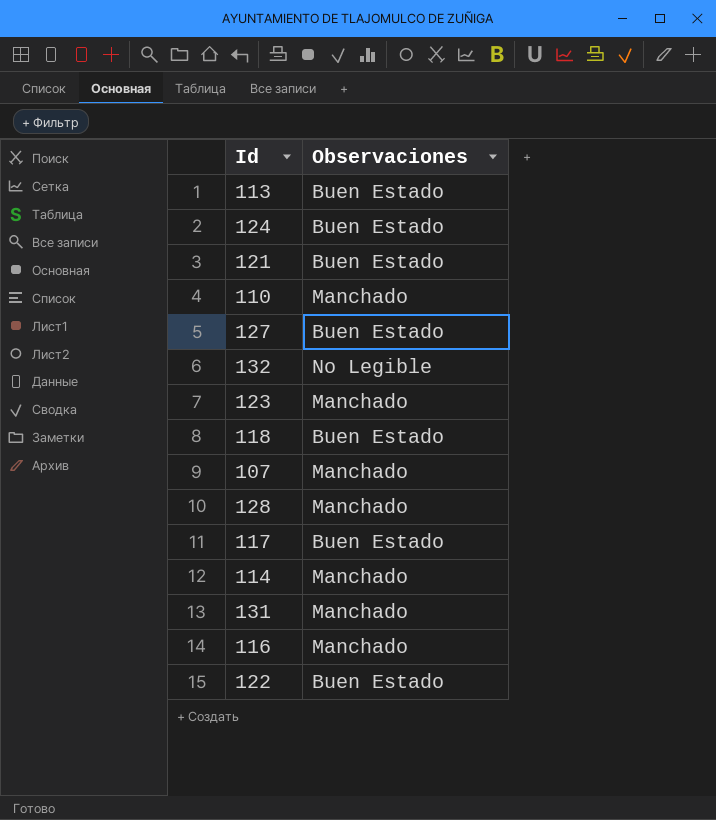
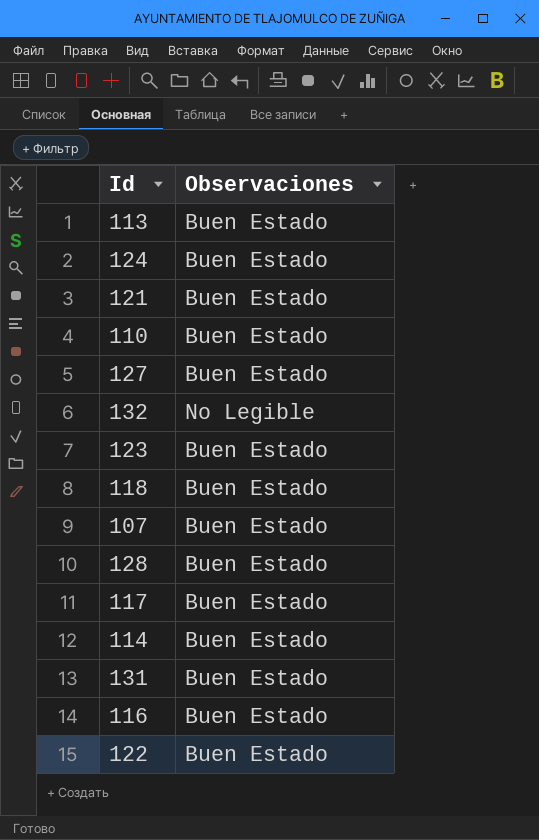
110 | Observaciones: Manchado -> Buen Estado
123 | Observaciones: Manchado -> Buen Estado
107 | Observaciones: Manchado -> Buen Estado
128 | Observaciones: Manchado -> Buen Estado
114 | Observaciones: Manchado -> Buen Estado
131 | Observaciones: Manchado -> Buen Estado
116 | Observaciones: Manchado -> Buen Estado

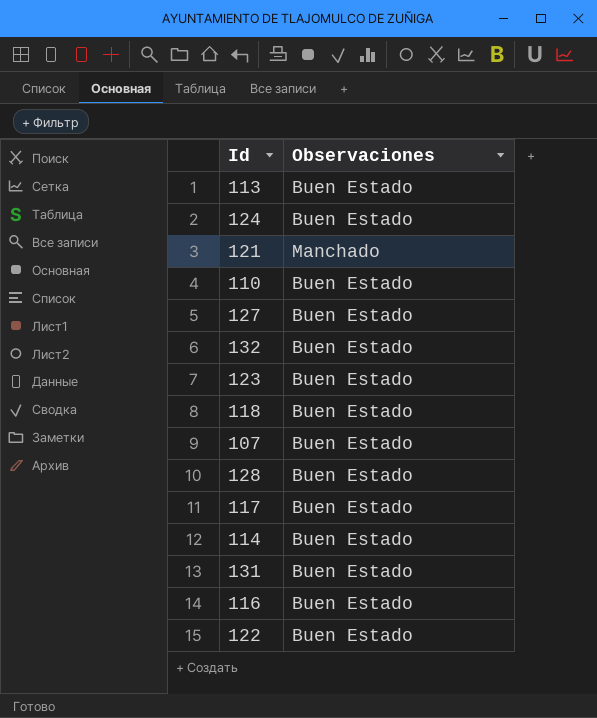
121 | Observaciones: Buen Estado -> Manchado
132 | Observaciones: No Legible -> Buen Estado

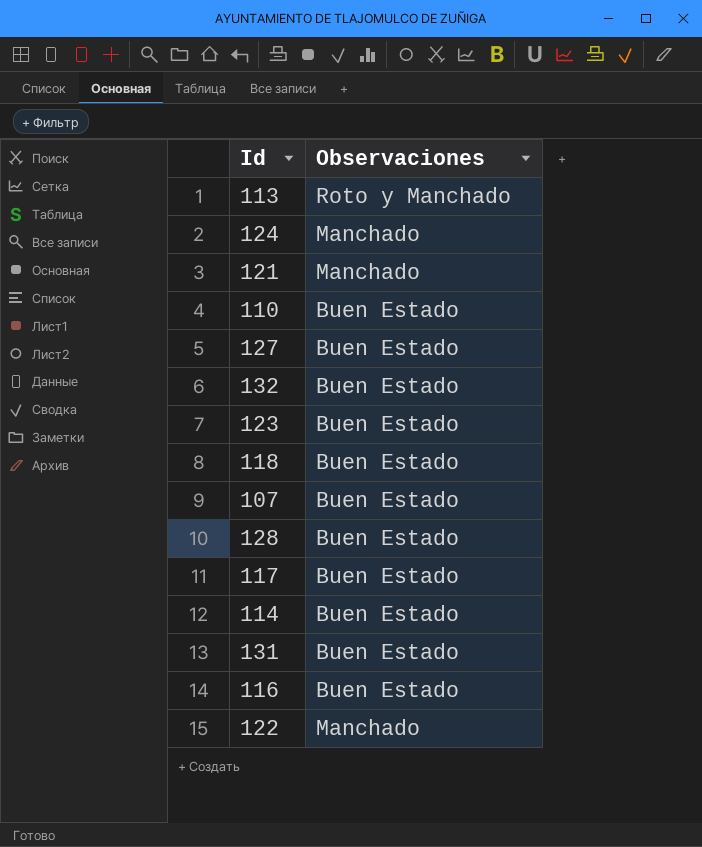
113 | Observaciones: Buen Estado -> Roto y Manchado
124 | Observaciones: Buen Estado -> Manchado
122 | Observaciones: Buen Estado -> Manchado

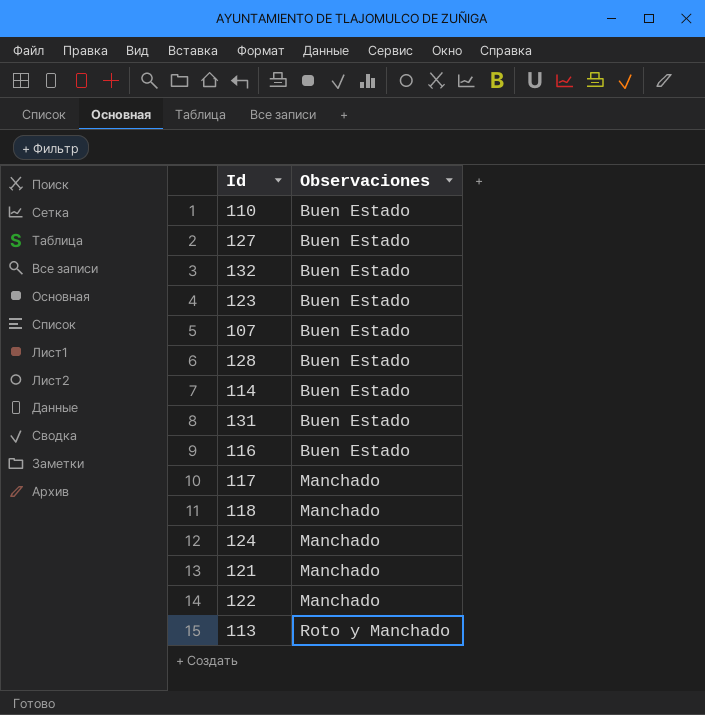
row order: none -> Observaciones ascending
117 | Observaciones: Buen Estado -> Manchado
118 | Observaciones: Buen Estado -> Manchado

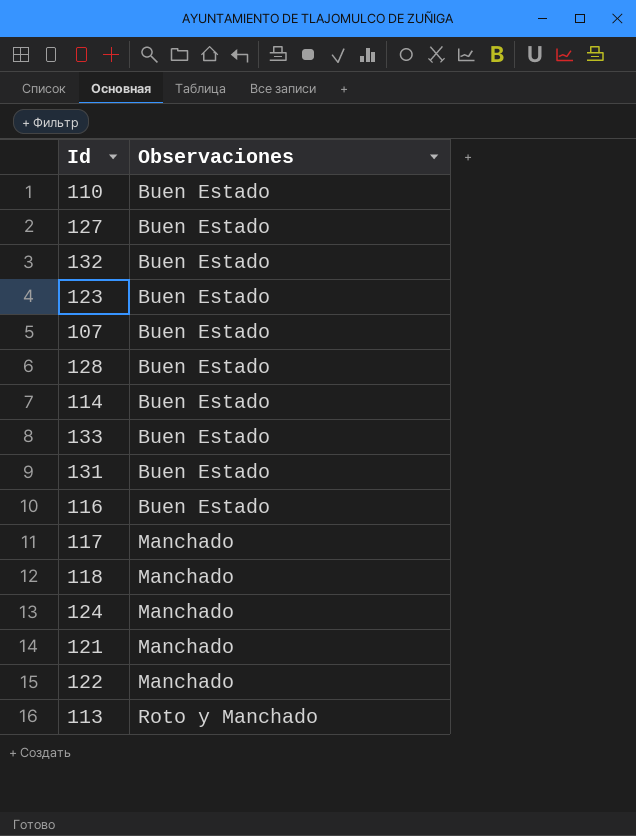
row 133: none -> Buen Estado

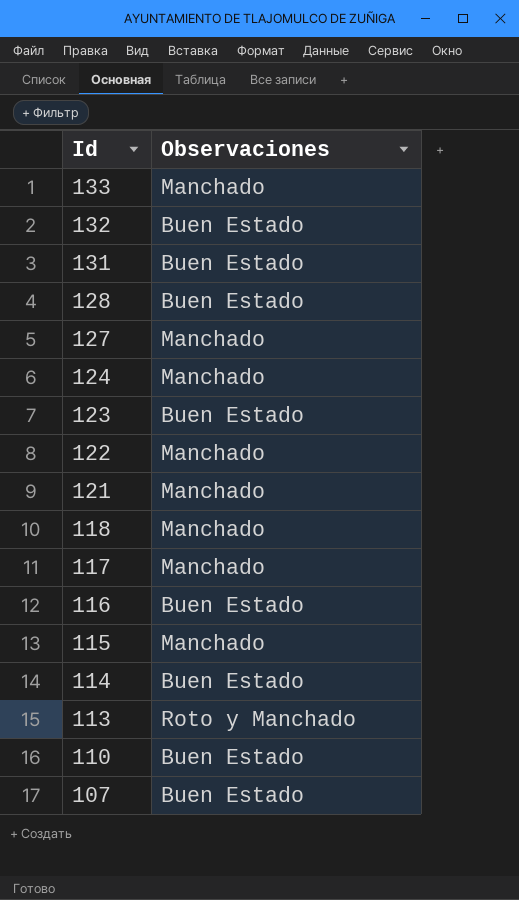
row order: Observaciones ascending -> Id descending
133 | Observaciones: Buen Estado -> Manchado
127 | Observaciones: Buen Estado -> Manchado
row 115: none -> Manchado

